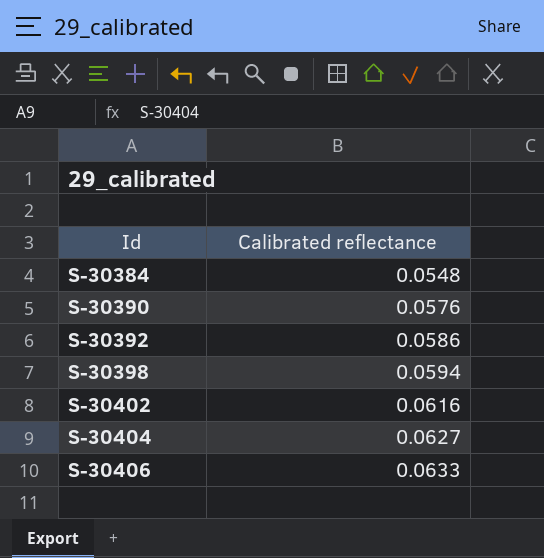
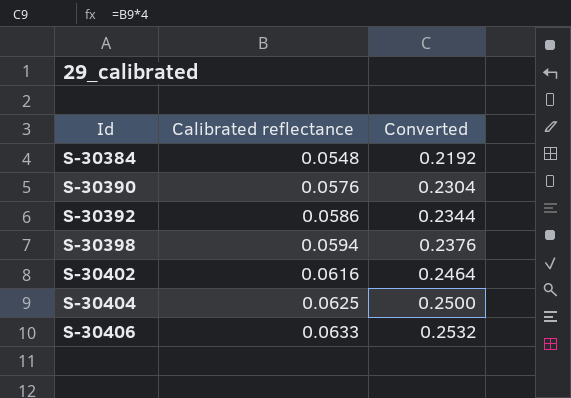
column Converted | formula: none -> [Calibrated reflectance] * 4
S-30404 | Calibrated reflectance: 0.0627 -> 0.0625

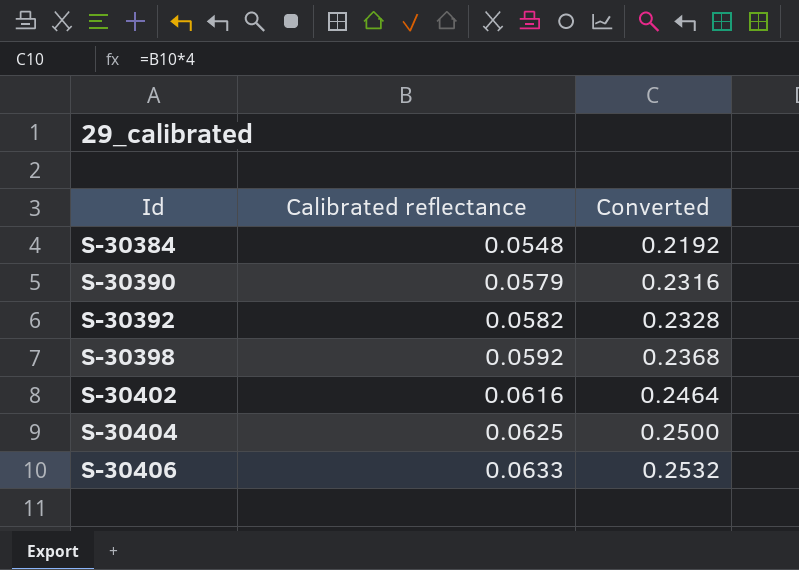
S-30390 | Calibrated reflectance: 0.0576 -> 0.0579
S-30390 | Converted: 0.2304 -> 0.2316
S-30392 | Calibrated reflectance: 0.0586 -> 0.0582
S-30392 | Converted: 0.2344 -> 0.2328
S-30398 | Calibrated reflectance: 0.0594 -> 0.0592
S-30398 | Converted: 0.2376 -> 0.2368

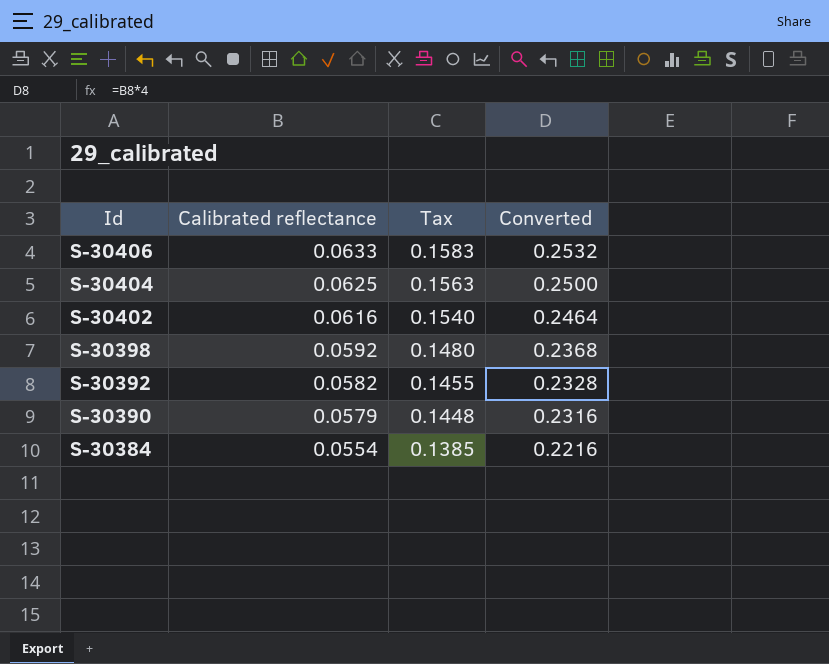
row order: Id ascending -> Id descending
column Tax | formula: none -> [Calibrated reflectance] * 2.5
S-30384 | Calibrated reflectance: 0.0548 -> 0.0554
S-30384 | Converted: 0.2192 -> 0.2216

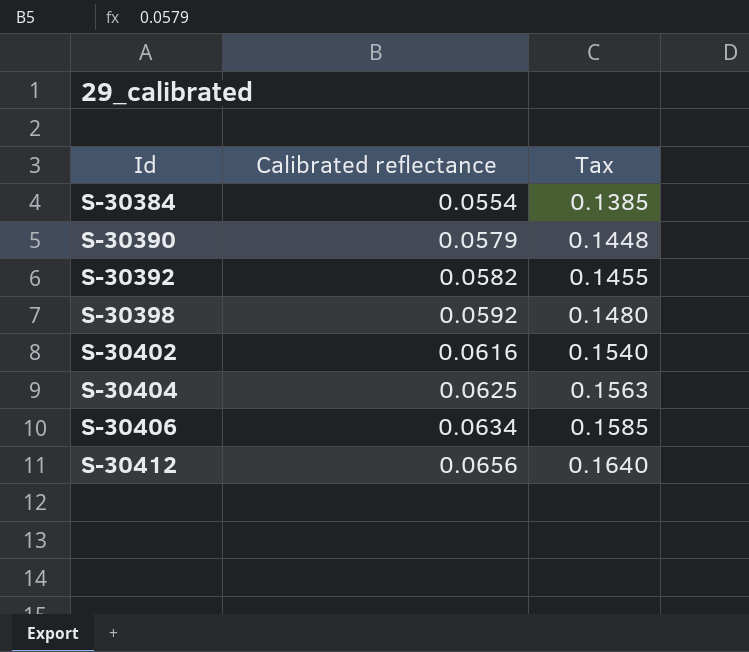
row order: Id descending -> Id ascending
column Converted | formula: [Calibrated reflectance] * 4 -> none
S-30406 | Calibrated reflectance: 0.0633 -> 0.0634
S-30406 | Tax: 0.1583 -> 0.1585
row S-30412: none -> 0.0656 | 0.1640

